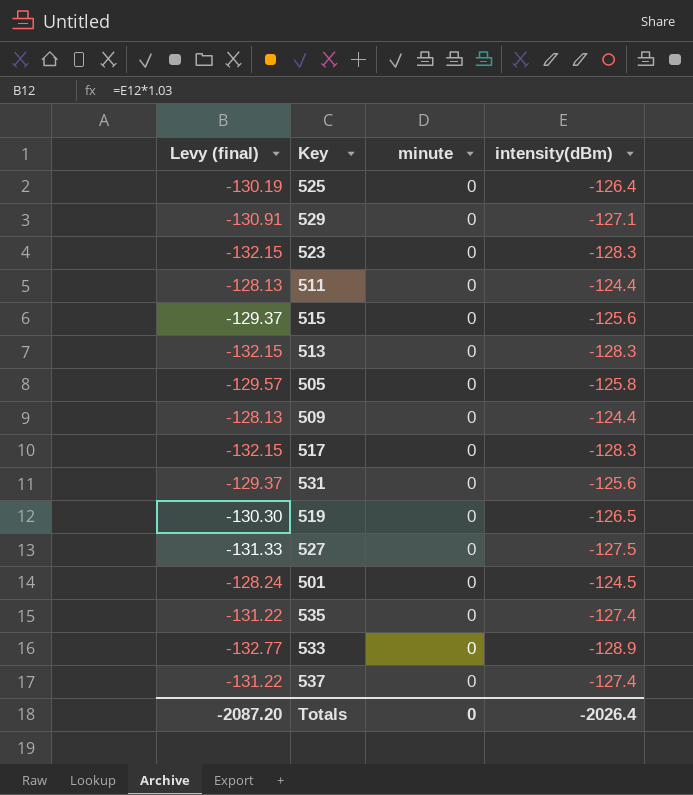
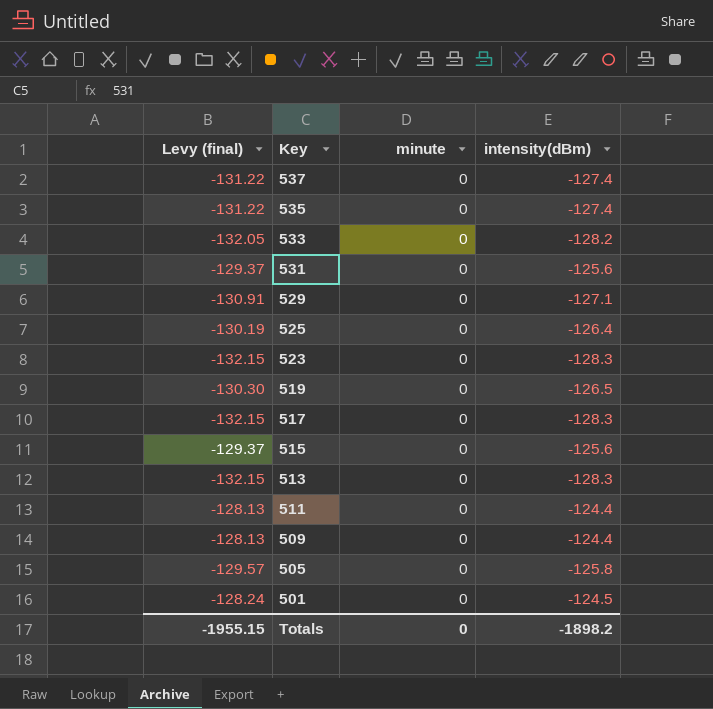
row order: none -> Key descending
row 527: -131.33 | 0 | -127.5 -> none
533 | Levy (final): -132.77 -> -132.05
533 | intensity(dBm): -128.9 -> -128.2
Totals | Levy (final): -2087.20 -> -1955.15
Totals | intensity(dBm): -2026.4 -> -1898.2

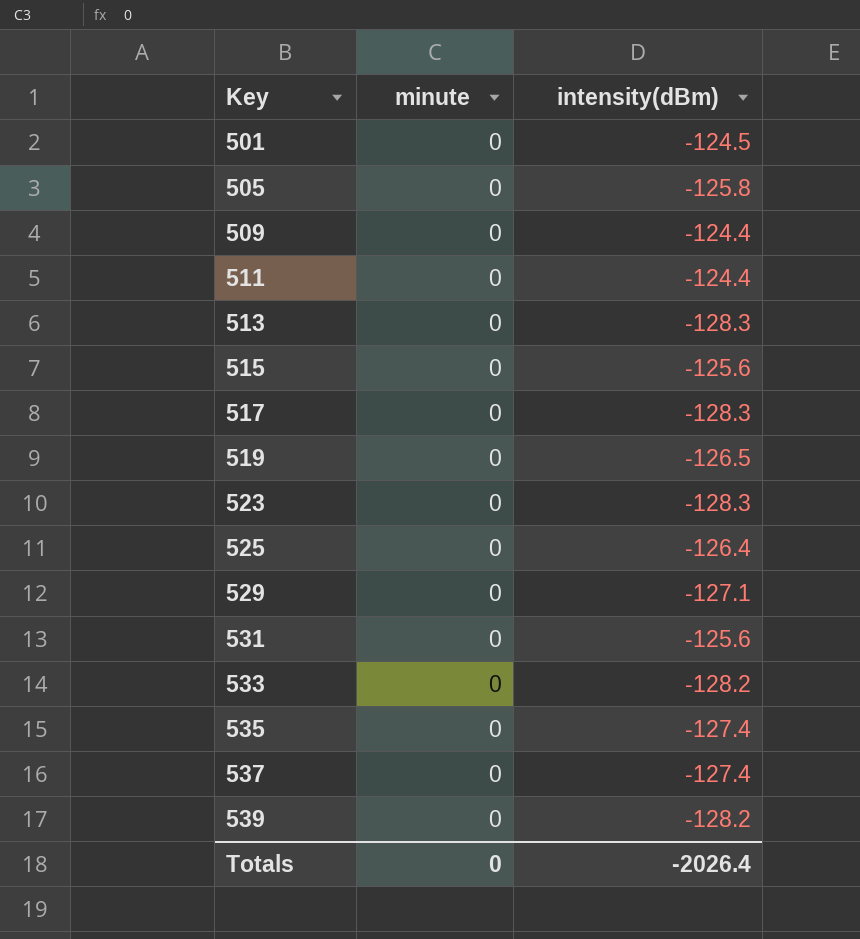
row order: Key descending -> Key ascending
column Levy (final) | formula: [intensity(dBm)] * 1.03 -> none
row 539: none -> 0 | -128.2
Totals | intensity(dBm): -1898.2 -> -2026.4

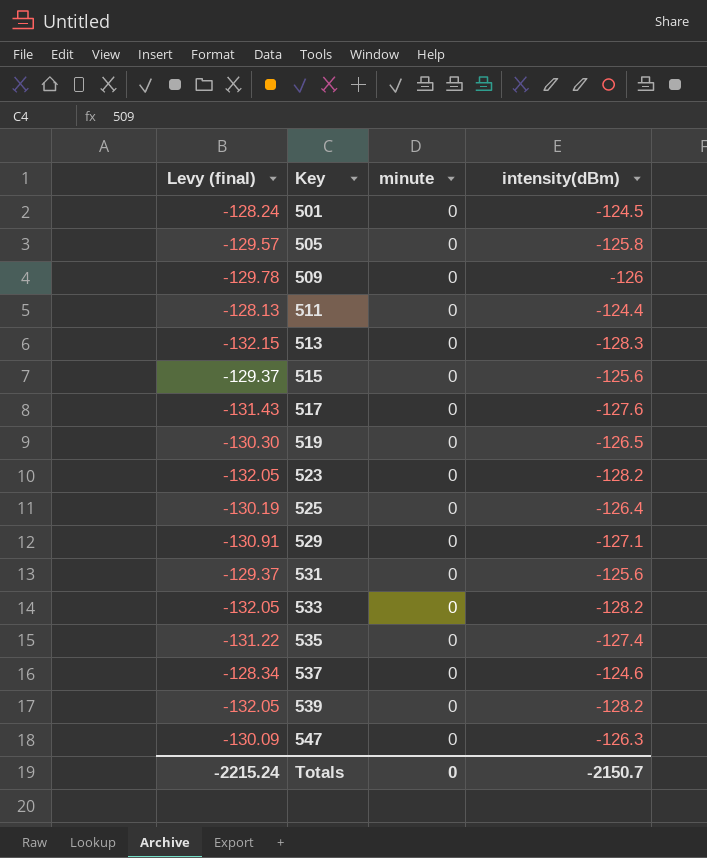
column Levy (final) | formula: none -> [intensity(dBm)] * 1.03
509 | intensity(dBm): -124.4 -> -126
517 | intensity(dBm): -128.3 -> -127.6
523 | intensity(dBm): -128.3 -> -128.2
537 | intensity(dBm): -127.4 -> -124.6
row 547: none -> -130.09 | 0 | -126.3
Totals | intensity(dBm): -2026.4 -> -2150.7

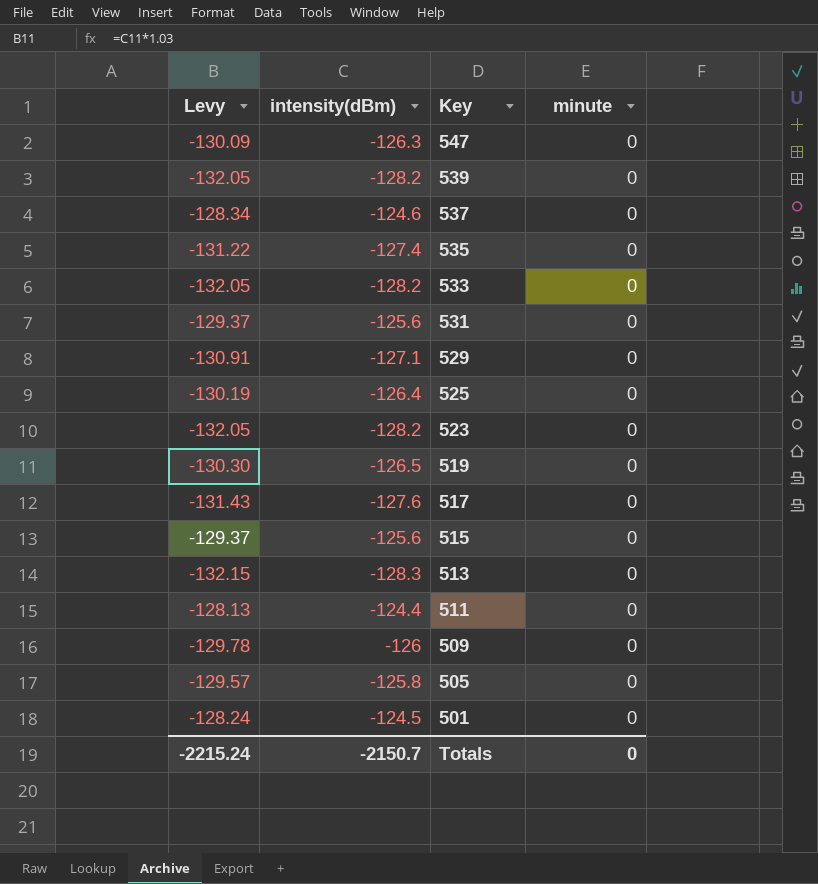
row order: Key ascending -> Key descending
column name: Levy (final) -> Levy
column intensity(dBm) | position: 4 -> 2

